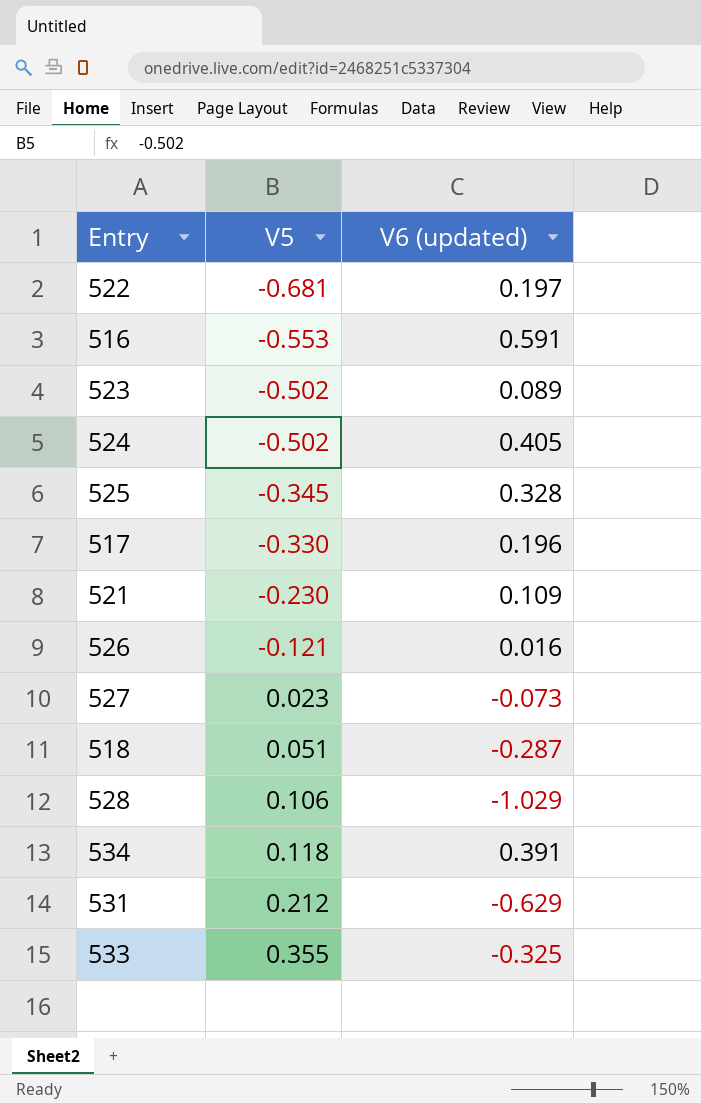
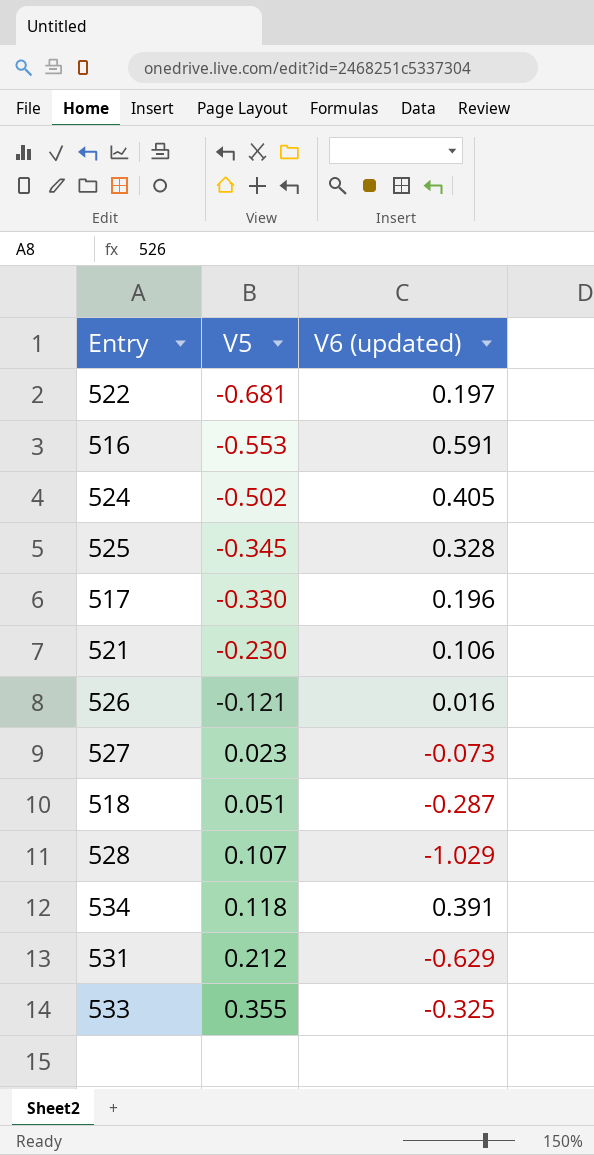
row 523: -0.502 | 0.089 -> none
521 | V6 (updated): 0.109 -> 0.106
528 | V5: 0.106 -> 0.107

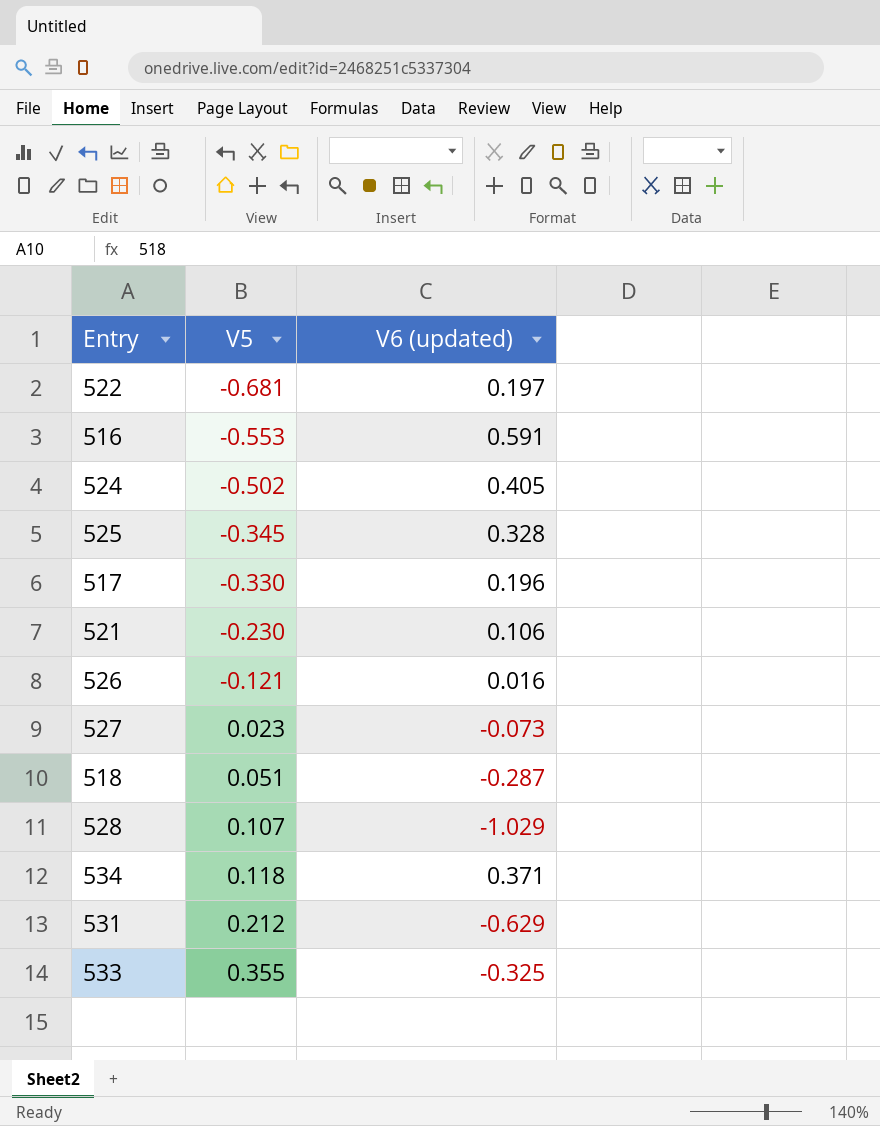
534 | V6 (updated): 0.391 -> 0.371

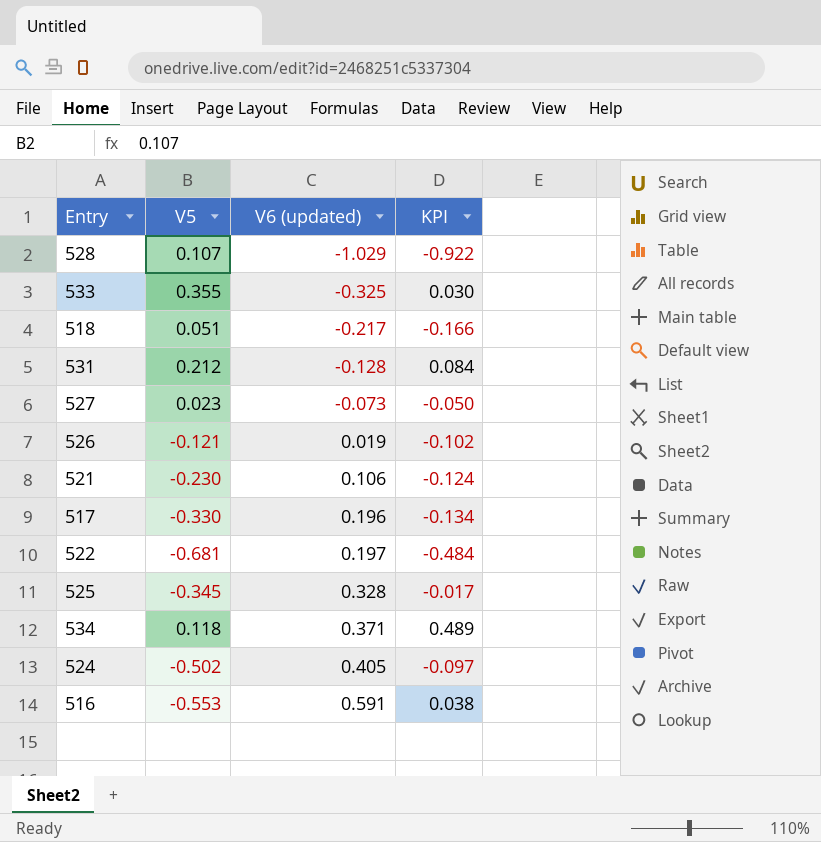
row order: V5 ascending -> V6 (updated) ascending
column KPI | formula: none -> [V5] + [V6 (updated)]
518 | V6 (updated): -0.287 -> -0.217
531 | V6 (updated): -0.629 -> -0.128
526 | V6 (updated): 0.016 -> 0.019

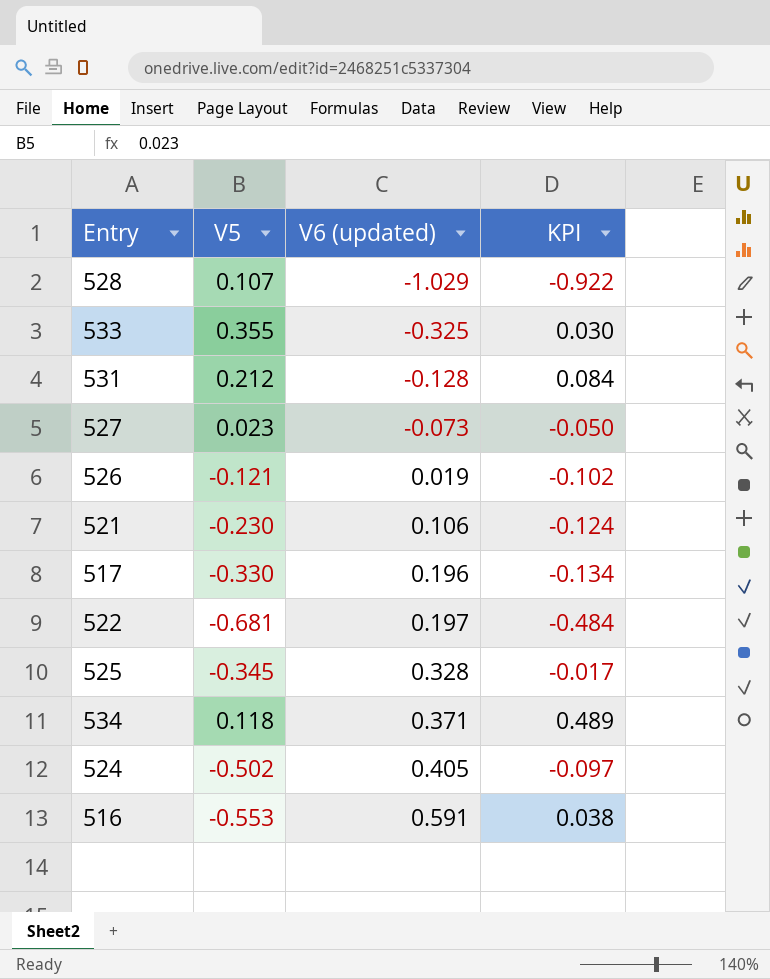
row 518: 0.051 | -0.217 | -0.166 -> none

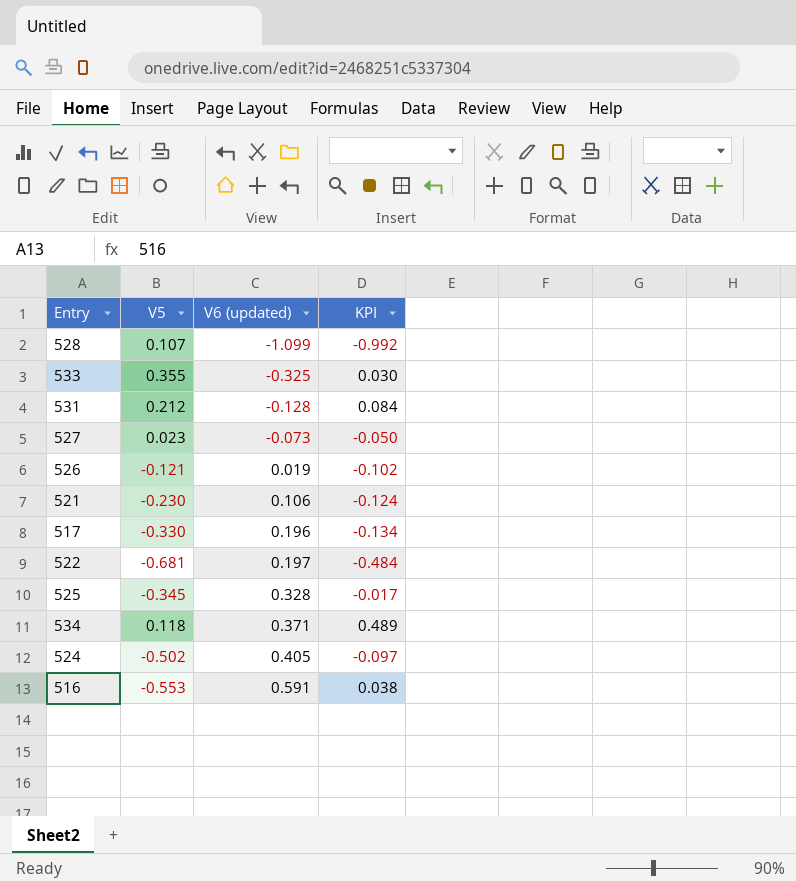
528 | V6 (updated): -1.029 -> -1.099
528 | KPI: -0.922 -> -0.992

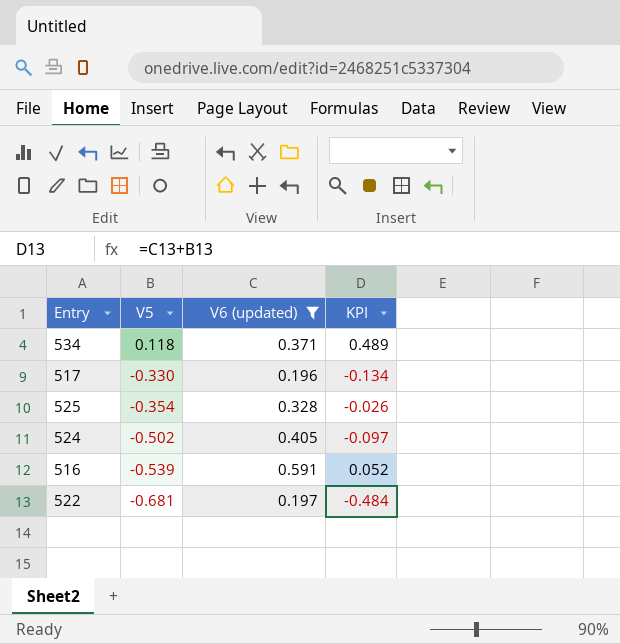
filter: none -> V6 (updated) >= 0.196
row order: V6 (updated) ascending -> V5 descending
525 | V5: -0.345 -> -0.354
525 | KPI: -0.017 -> -0.026
516 | V5: -0.553 -> -0.539
516 | KPI: 0.038 -> 0.052

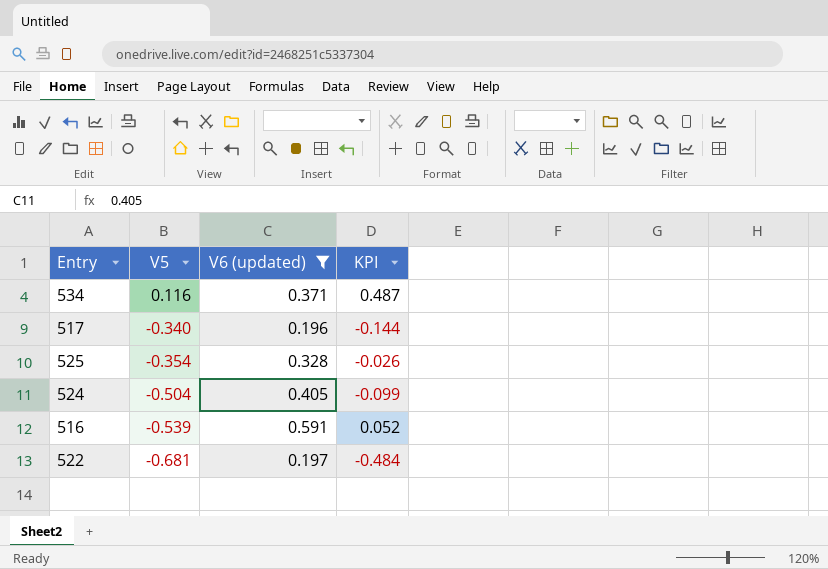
534 | V5: 0.118 -> 0.116
534 | KPI: 0.489 -> 0.487
517 | V5: -0.330 -> -0.340
517 | KPI: -0.134 -> -0.144
524 | V5: -0.502 -> -0.504
524 | KPI: -0.097 -> -0.099

